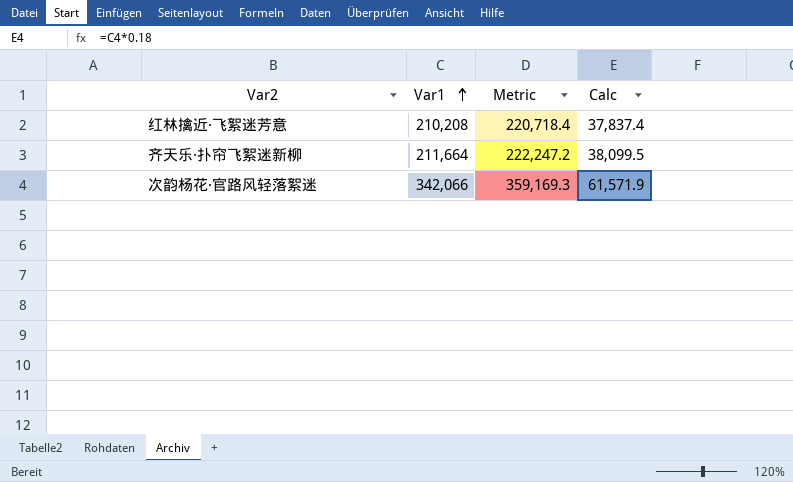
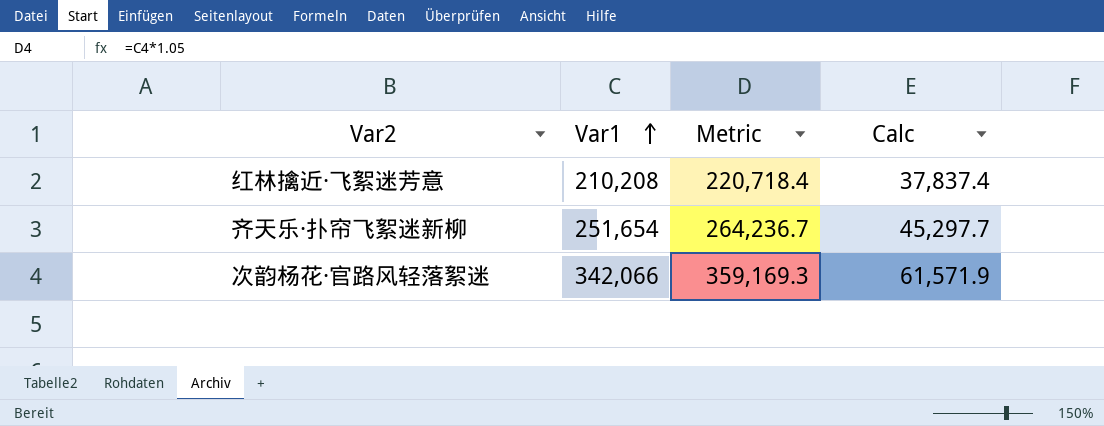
齐天乐·扑帘飞絮迷新柳 | Var1: 211,664 -> 251,654
齐天乐·扑帘飞絮迷新柳 | Metric: 222,247.2 -> 264,236.7
齐天乐·扑帘飞絮迷新柳 | Calc: 38,099.5 -> 45,297.7

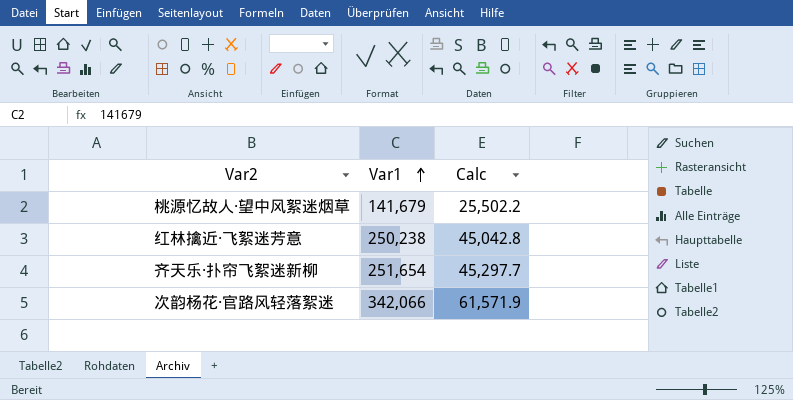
column Metric | formula: [Var1] * 1.05 -> none
row 桃源忆故人·望中风絮迷烟草: none -> 141,679 | 25,502.2
红林擒近·飞絮迷芳意 | Var1: 210,208 -> 250,238
红林擒近·飞絮迷芳意 | Calc: 37,837.4 -> 45,042.8

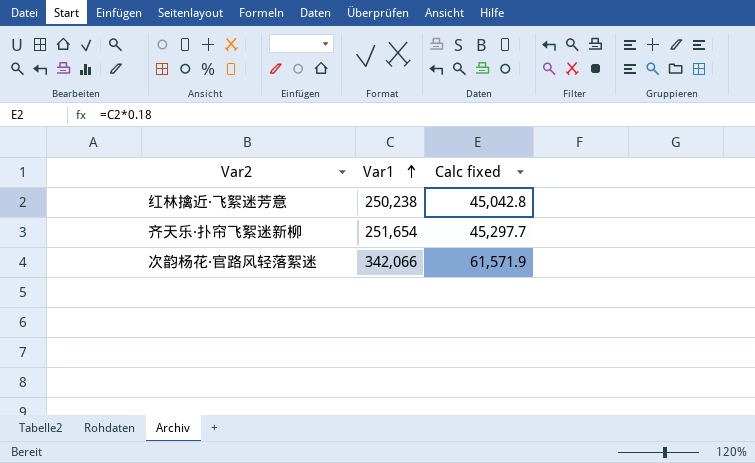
column name: Calc -> Calc fixed
row 桃源忆故人·望中风絮迷烟草: 141,679 | 25,502.2 -> none

